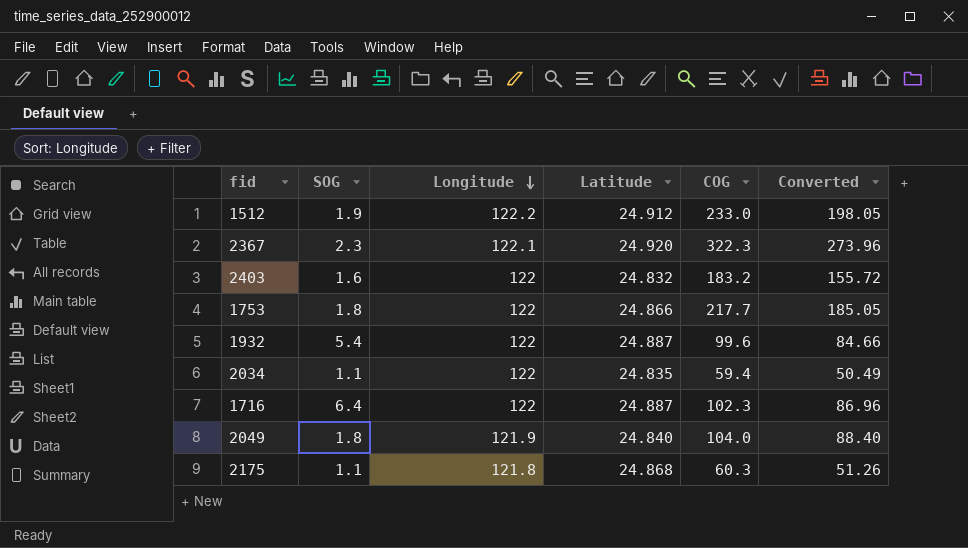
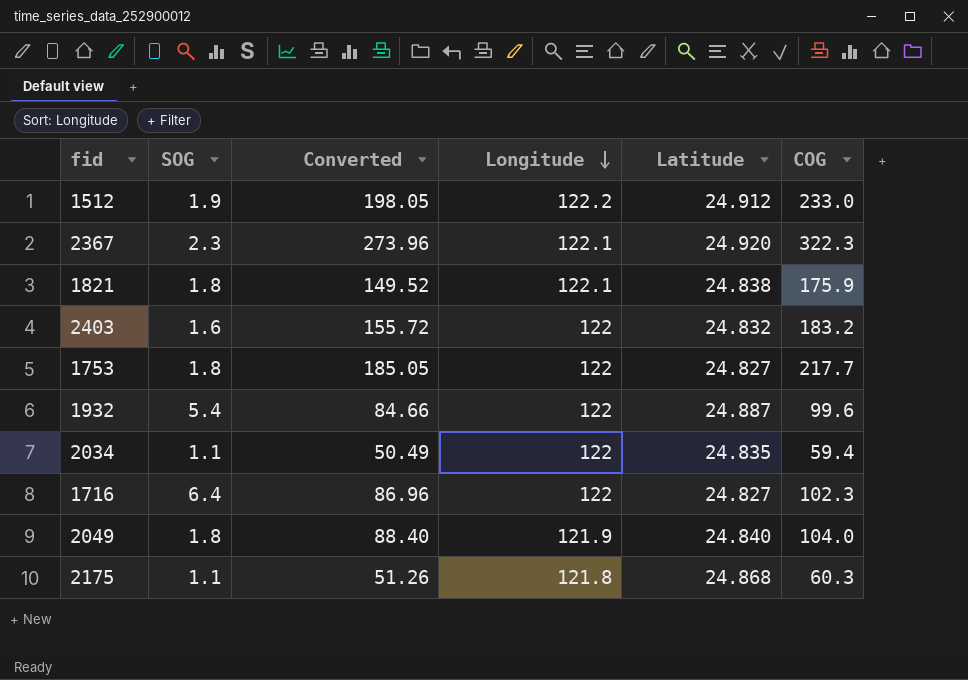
column Converted | position: 6 -> 3
row 1821: none -> 1.8 | 149.52 | 122.1 | 24.838 | 175.9
1753 | Latitude: 24.866 -> 24.827
1716 | Latitude: 24.887 -> 24.827

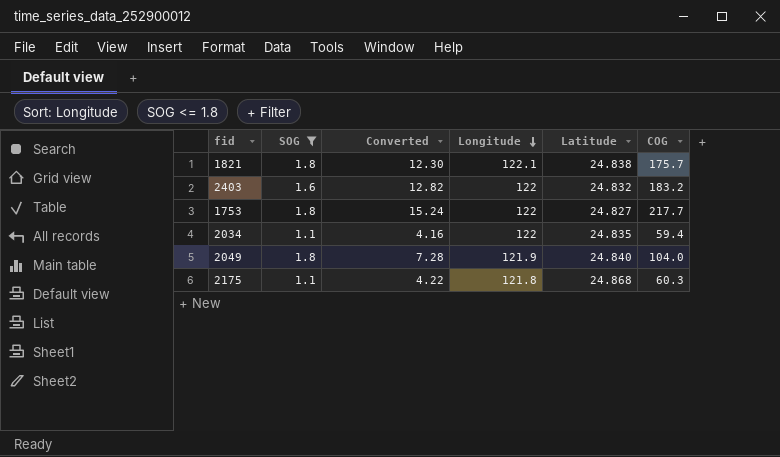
filter: none -> SOG <= 1.8
column Converted | formula: [COG] * 0.85 -> [COG] * 0.07
1821 | COG: 175.9 -> 175.7

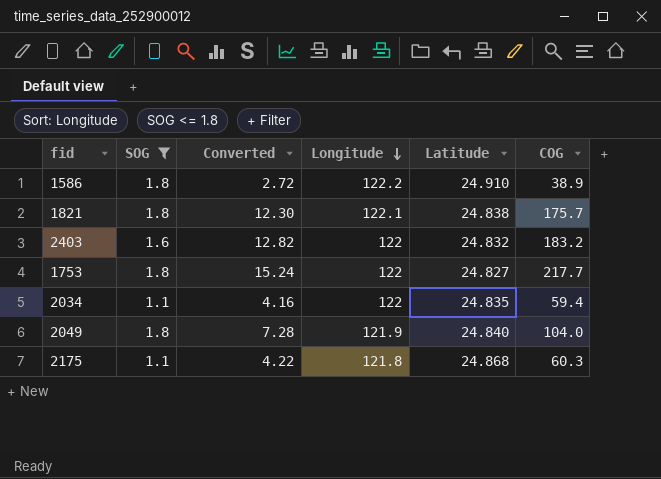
row 1586: none -> 1.8 | 2.72 | 122.2 | 24.910 | 38.9

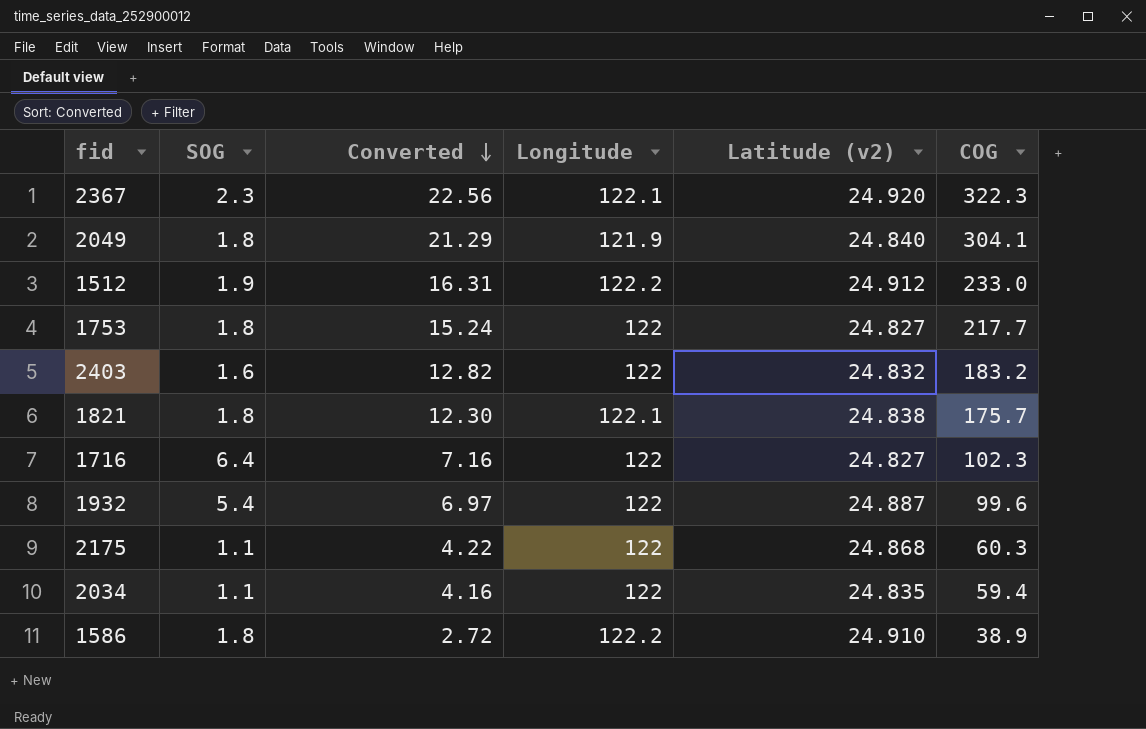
filter: SOG <= 1.8 -> none
row order: Longitude descending -> Converted descending
column name: Latitude -> Latitude (v2)
2049 | Converted: 7.28 -> 21.29
2049 | COG: 104.0 -> 304.1
2175 | Longitude: 121.8 -> 122

